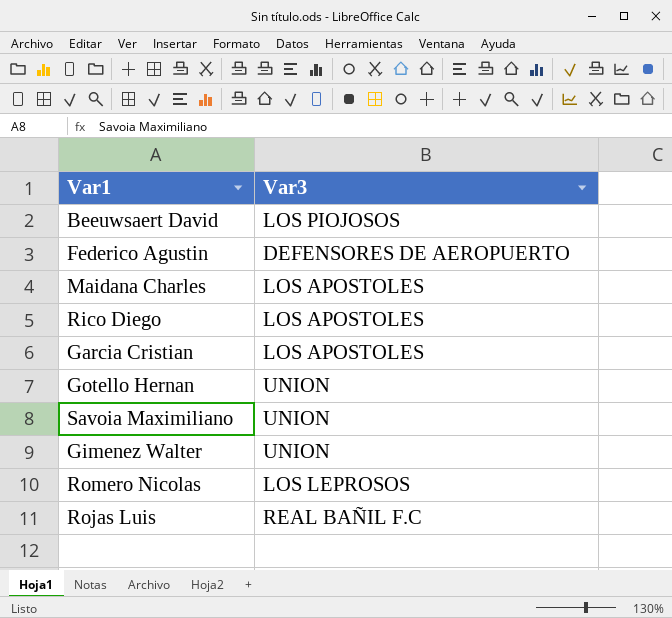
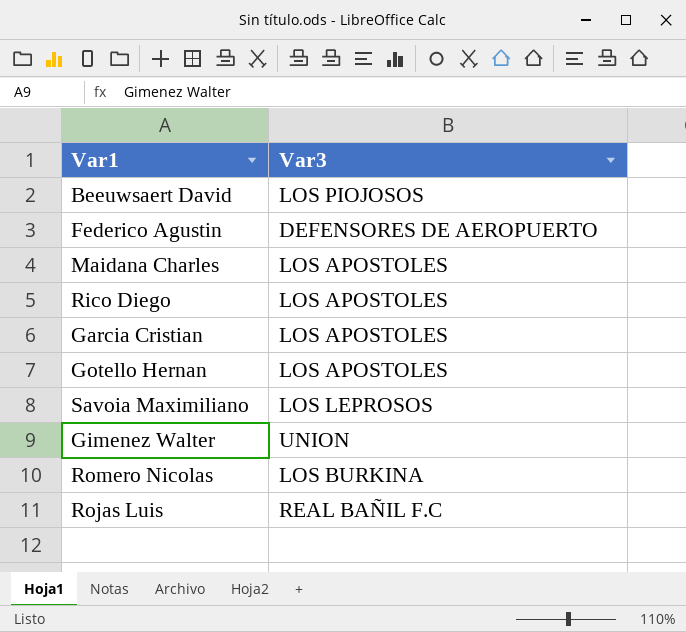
Gotello Hernan | Var3: UNION -> LOS APOSTOLES
Savoia Maximiliano | Var3: UNION -> LOS LEPROSOS
Romero Nicolas | Var3: LOS LEPROSOS -> LOS BURKINA

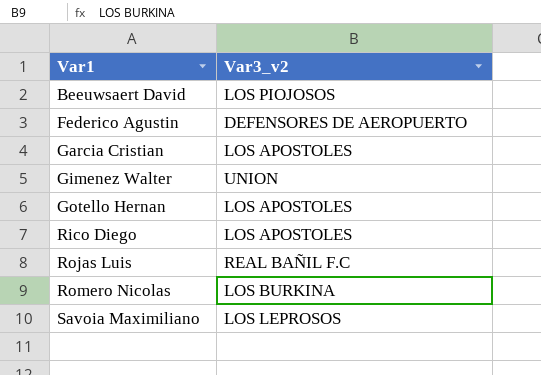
row order: none -> Var1 ascending
column name: Var3 -> Var3_v2
row Maidana Charles: LOS APOSTOLES -> none

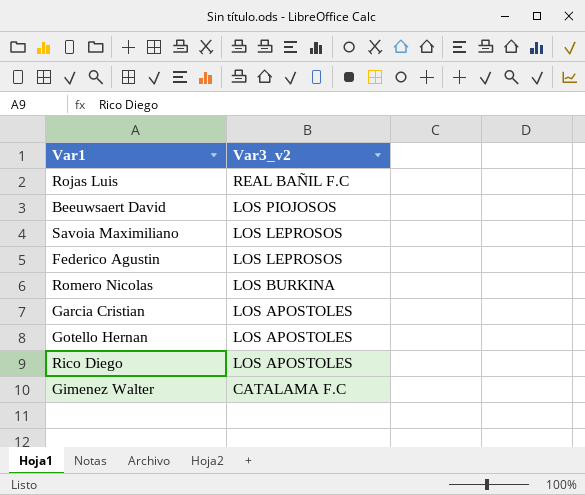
row order: Var1 ascending -> Var3_v2 descending
Federico Agustin | Var3_v2: DEFENSORES DE AEROPUERTO -> LOS LEPROSOS
Gimenez Walter | Var3_v2: UNION -> CATALAMA F.C

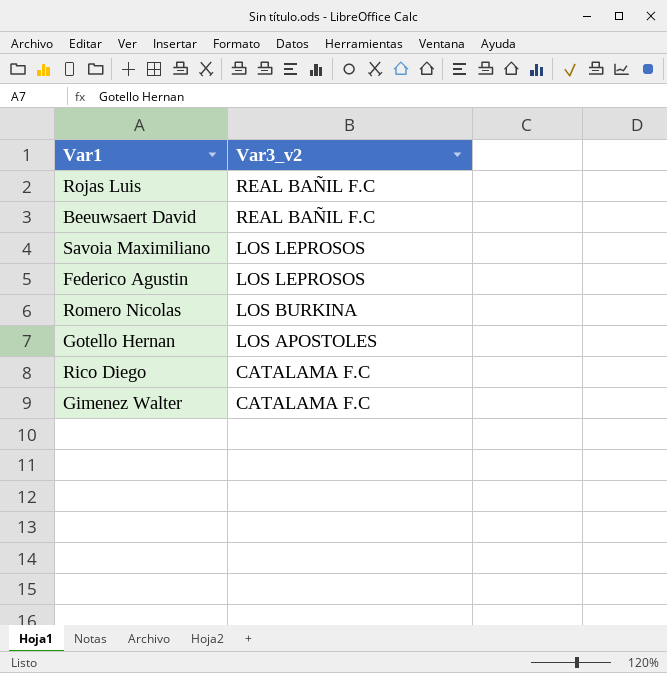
row Garcia Cristian: LOS APOSTOLES -> none
Beeuwsaert David | Var3_v2: LOS PIOJOSOS -> REAL BAÑIL F.C
Rico Diego | Var3_v2: LOS APOSTOLES -> CATALAMA F.C

